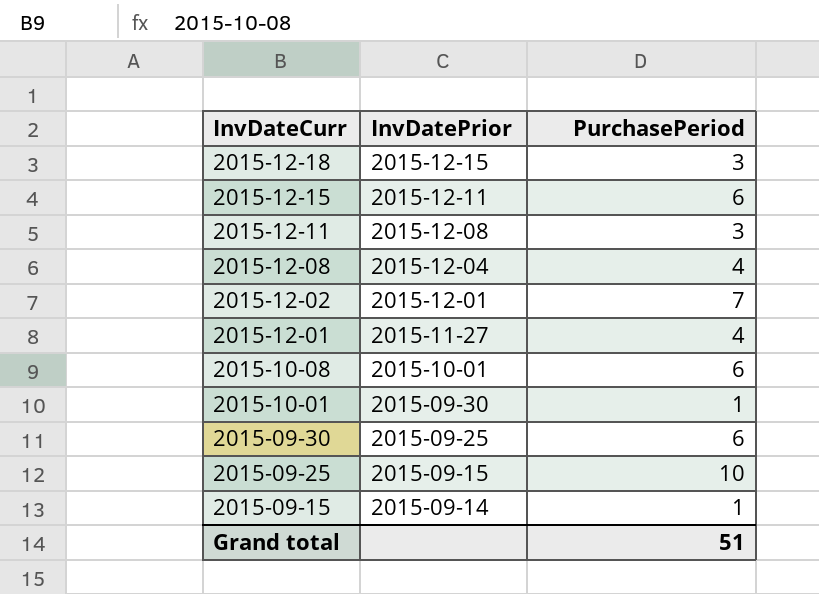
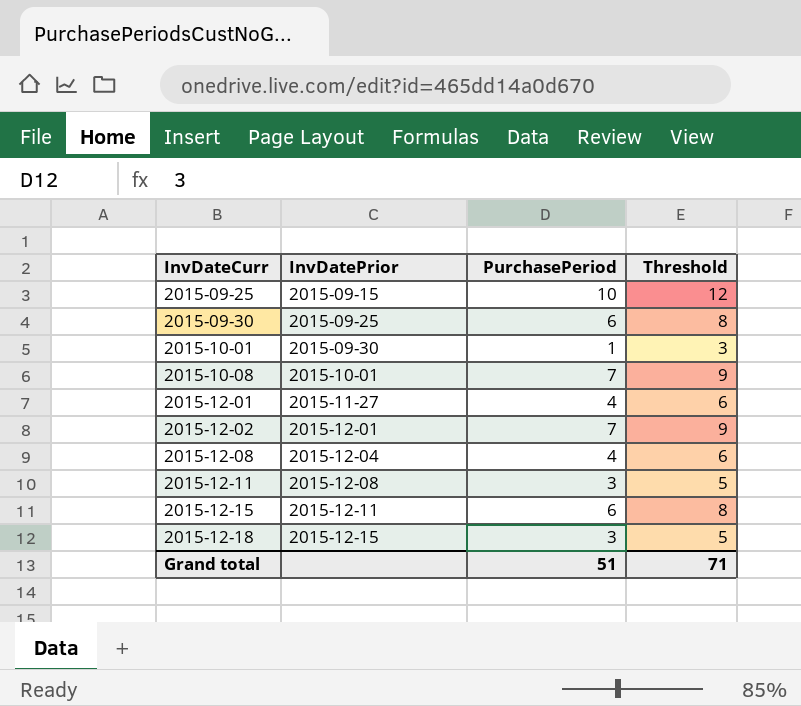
row order: InvDateCurr descending -> InvDateCurr ascending
column Threshold | formula: none -> [PurchasePeriod] + 2
row 2015-09-15: 2015-09-14 | 1 -> none
2015-10-08 | PurchasePeriod: 6 -> 7

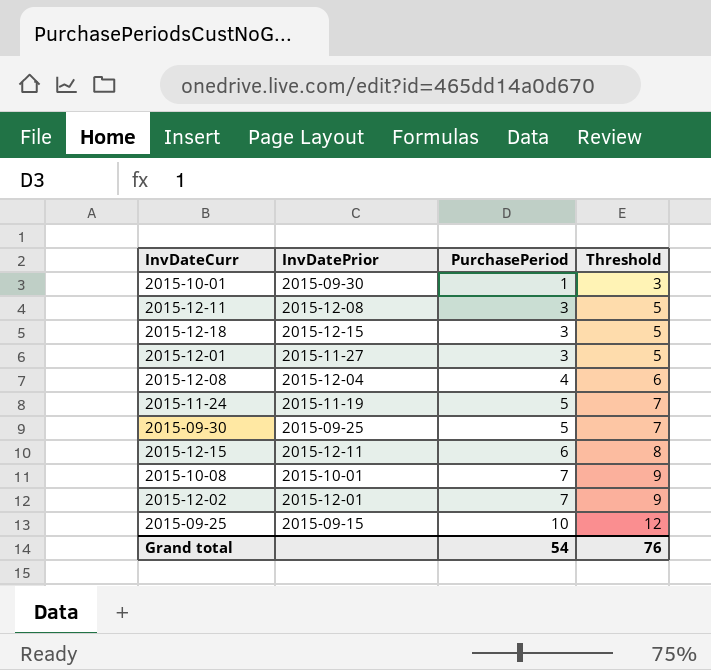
row order: InvDateCurr ascending -> PurchasePeriod ascending
2015-12-01 | PurchasePeriod: 4 -> 3
2015-12-01 | Threshold: 6 -> 5
row 2015-11-24: none -> 2015-11-19 | 5 | 7
2015-09-30 | PurchasePeriod: 6 -> 5
2015-09-30 | Threshold: 8 -> 7
Grand total | PurchasePeriod: 51 -> 54
Grand total | Threshold: 71 -> 76

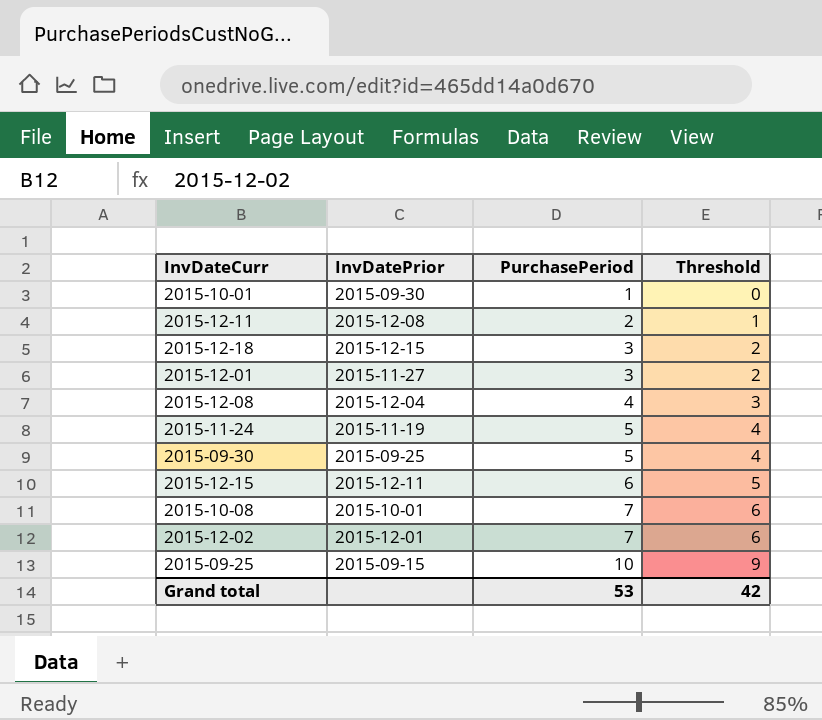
column Threshold | formula: [PurchasePeriod] + 2 -> [PurchasePeriod] - 1
2015-12-11 | PurchasePeriod: 3 -> 2
Grand total | PurchasePeriod: 54 -> 53
Grand total | Threshold: 76 -> 42

